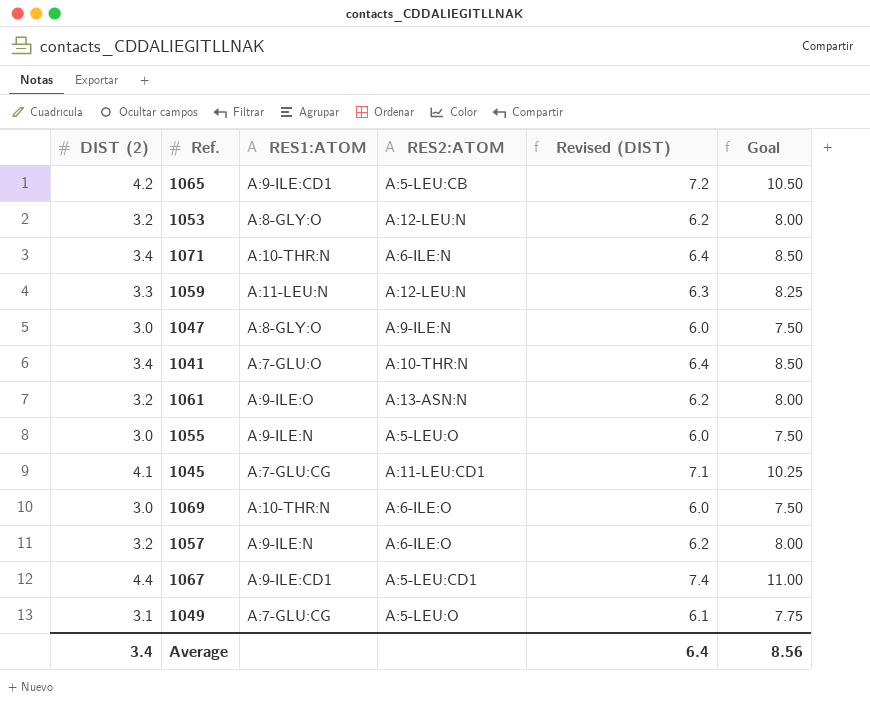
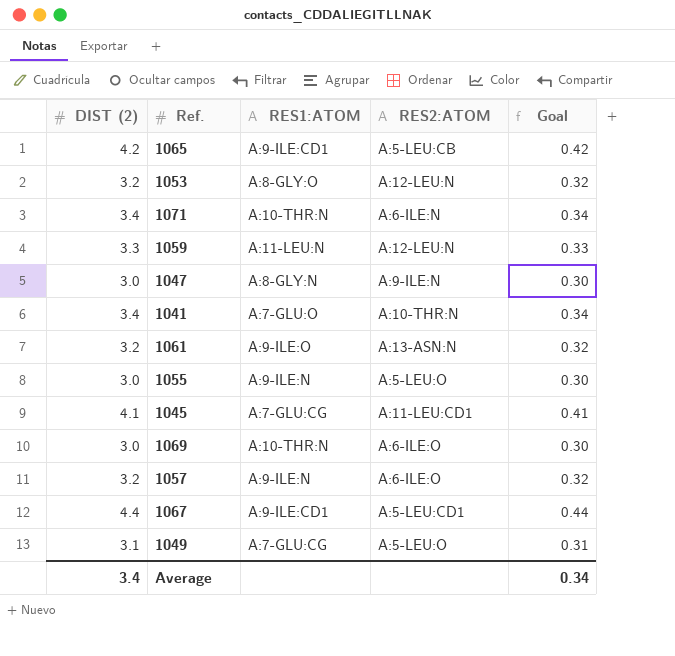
column Revised (DIST) | formula: [DIST (2)] + 3 -> none
column Goal | formula: [DIST (2)] * 2.5 -> [DIST (2)] * 0.1
1047 | RES1:ATOM: A:8-GLY:O -> A:8-GLY:N
Average | Goal: 8.56 -> 0.34

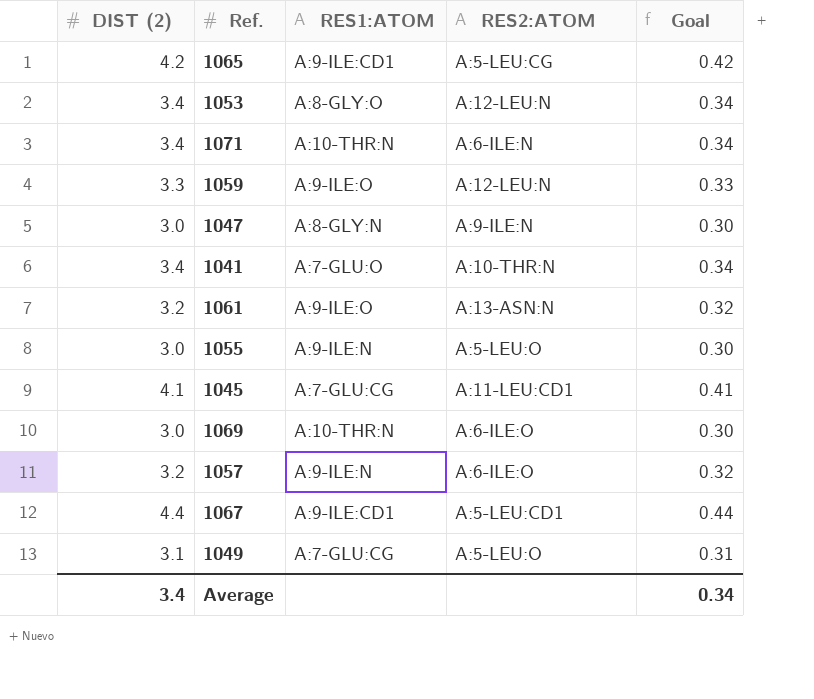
1065 | RES2:ATOM: A:5-LEU:CB -> A:5-LEU:CG
1053 | DIST (2): 3.2 -> 3.4
1053 | Goal: 0.32 -> 0.34
1059 | RES1:ATOM: A:11-LEU:N -> A:9-ILE:O

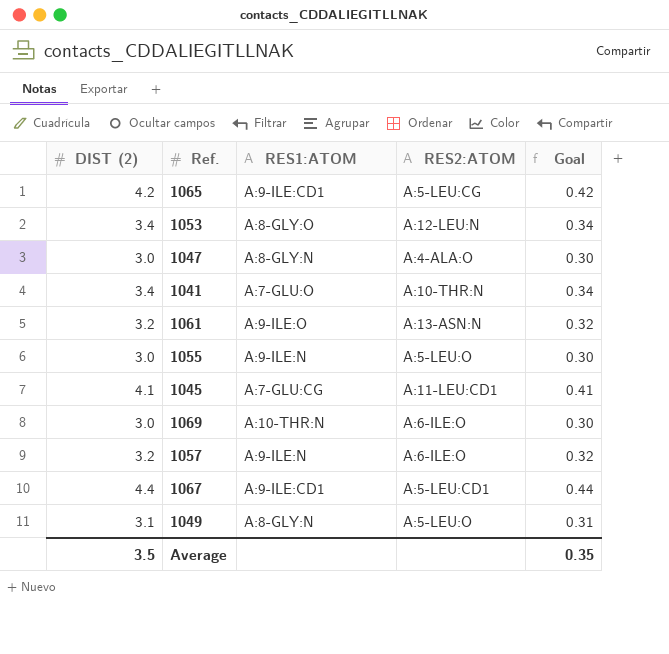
row 1071: 3.4 | A:10-THR:N | A:6-ILE:N | 0.34 -> none
row 1059: 3.3 | A:9-ILE:O | A:12-LEU:N | 0.33 -> none
1047 | RES2:ATOM: A:9-ILE:N -> A:4-ALA:O
1049 | RES1:ATOM: A:7-GLU:CG -> A:8-GLY:N
Average | DIST (2): 3.4 -> 3.5
Average | Goal: 0.34 -> 0.35

